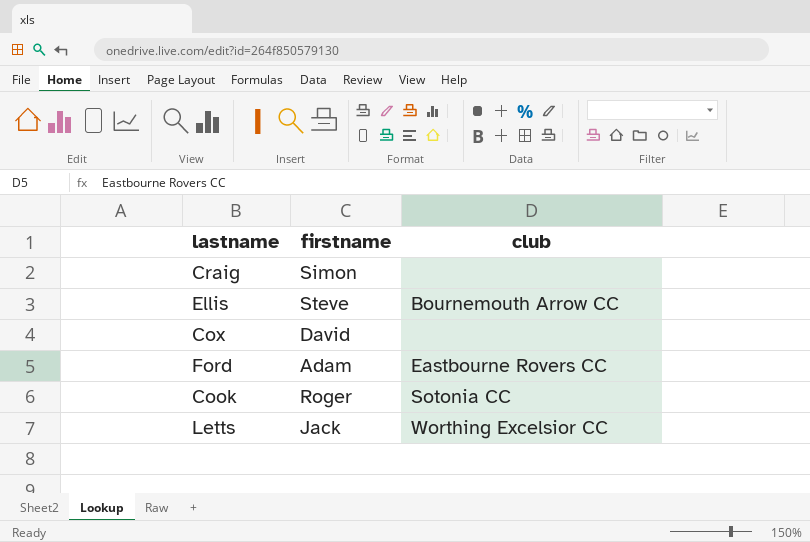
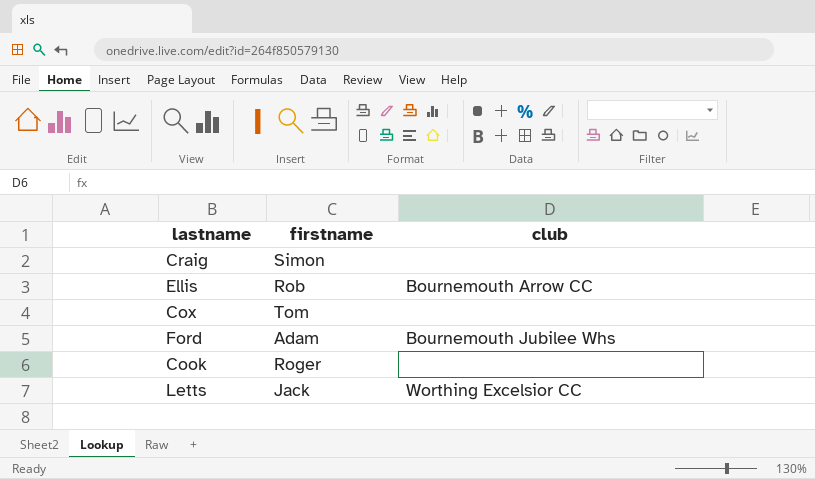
Ellis | firstname: Steve -> Rob
Cox | firstname: David -> Tom
Ford | club: Eastbourne Rovers CC -> Bournemouth Jubilee Whs
Cook | club: Sotonia CC -> none

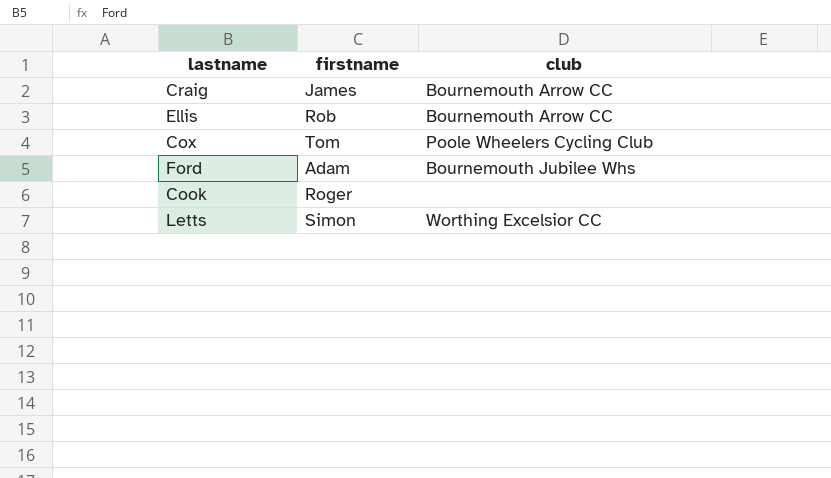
Craig | firstname: Simon -> James
Craig | club: none -> Bournemouth Arrow CC
Cox | club: none -> Poole Wheelers Cycling Club
Letts | firstname: Jack -> Simon

